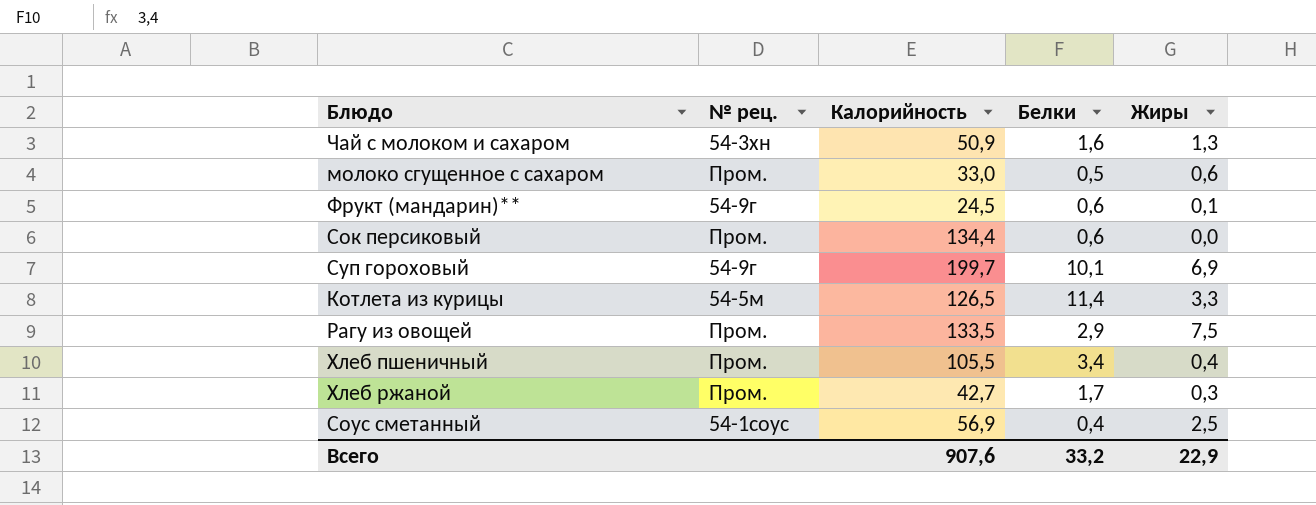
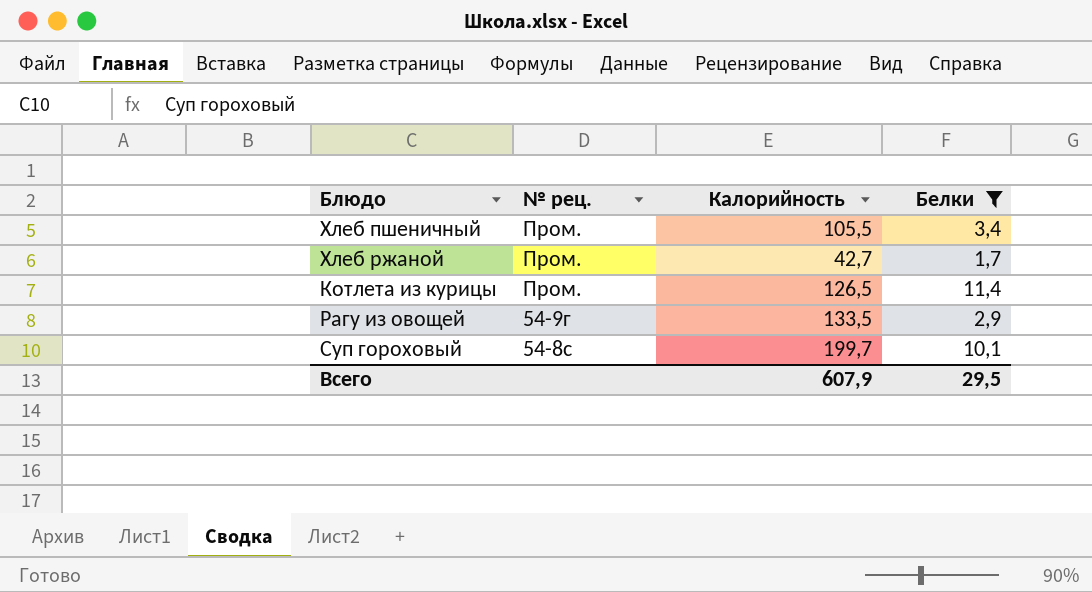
filter: none -> Белки >= 1,7
row order: none -> № рец. descending
column Жиры | position: 5 -> none
Котлета из курицы | № рец.: 54-5м -> Пром.
Рагу из овощей | № рец.: Пром. -> 54-9г
Суп гороховый | № рец.: 54-9г -> 54-8с
Всего | Калорийность: 907,6 -> 607,9
Всего | Белки: 33,2 -> 29,5

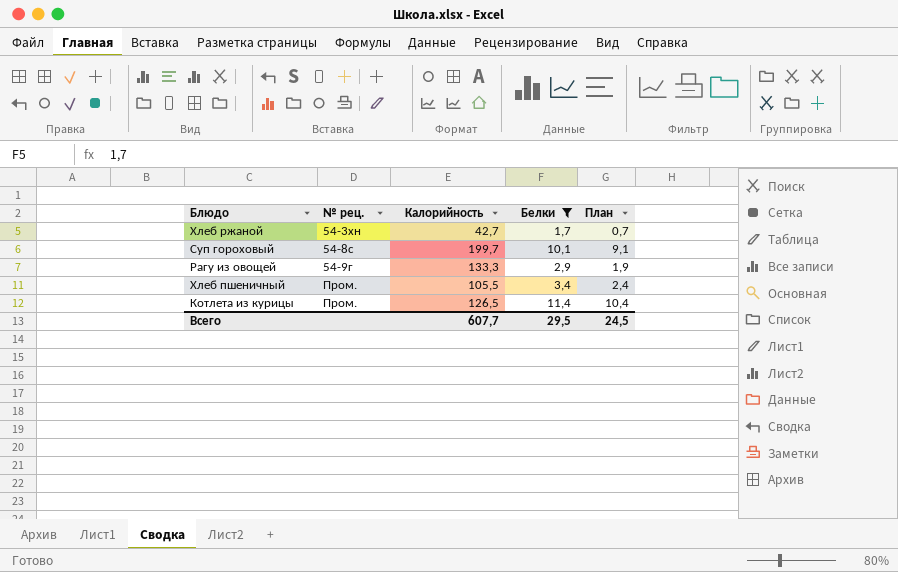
row order: № рец. descending -> № рец. ascending
column План | formula: none -> [Белки] - 1
Хлеб ржаной | № рец.: Пром. -> 54-3хн
Рагу из овощей | Калорийность: 133,5 -> 133,3
Всего | Калорийность: 607,9 -> 607,7

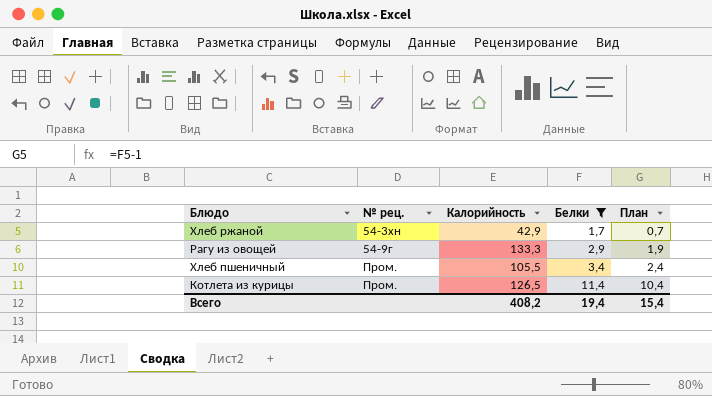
row Суп гороховый: 54-8с | 199,7 | 10,1 | 9,1 -> none
Хлеб ржаной | Калорийность: 42,7 -> 42,9
Всего | Калорийность: 607,7 -> 408,2
Всего | Белки: 29,5 -> 19,4
Всего | План: 24,5 -> 15,4

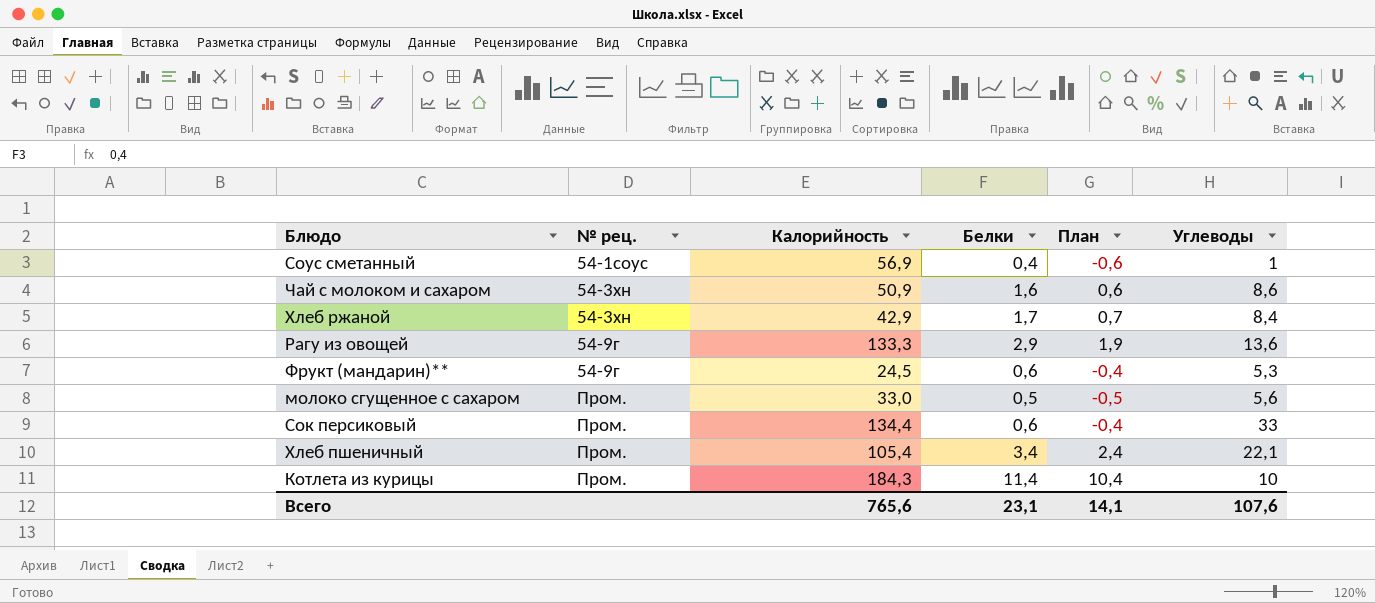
filter: Белки >= 1,7 -> none
column Углеводы | position: none -> 6
Хлеб пшеничный | Калорийность: 105,5 -> 105,4
Котлета из курицы | Калорийность: 126,5 -> 184,3
Всего | Калорийность: 408,2 -> 765,6
Всего | Белки: 19,4 -> 23,1
Всего | План: 15,4 -> 14,1

